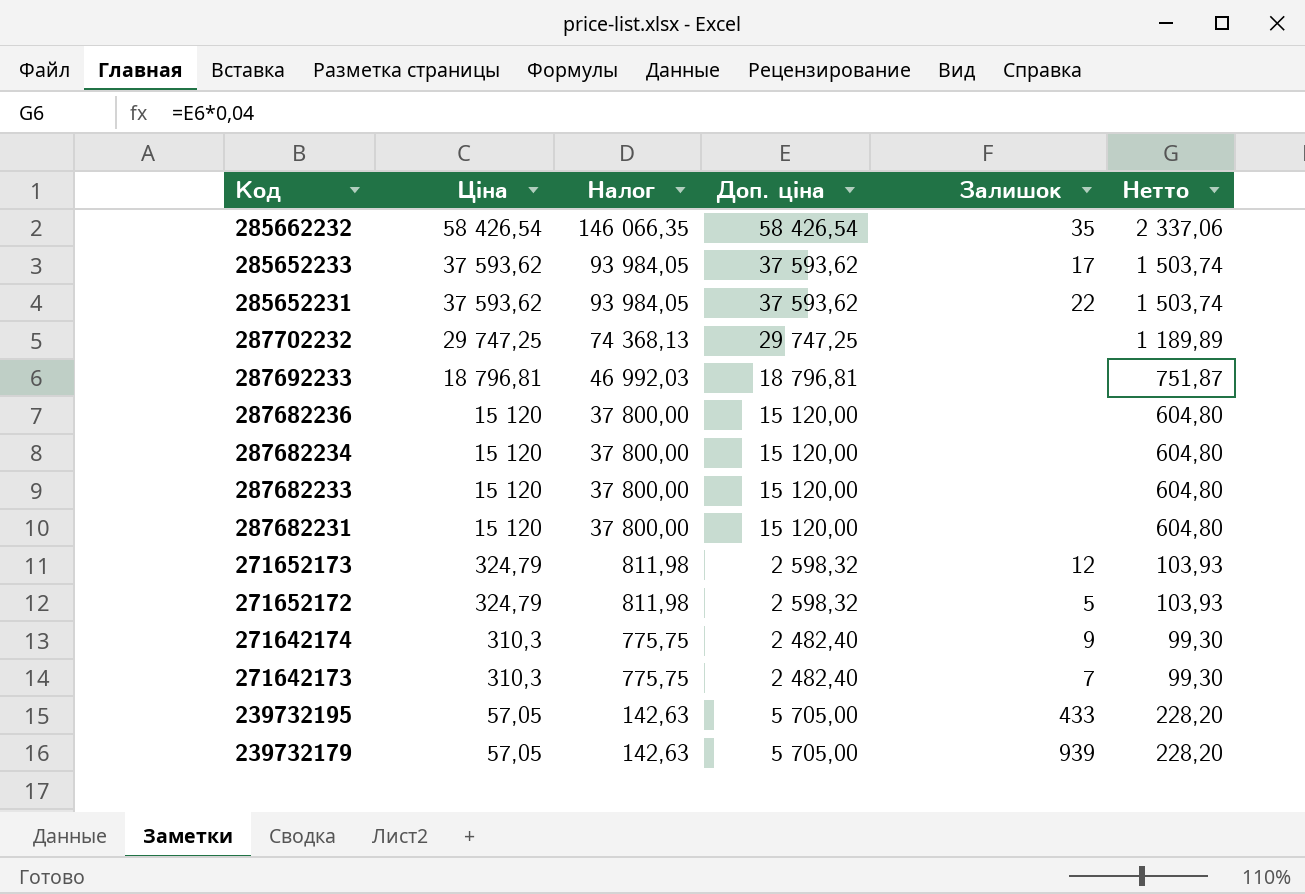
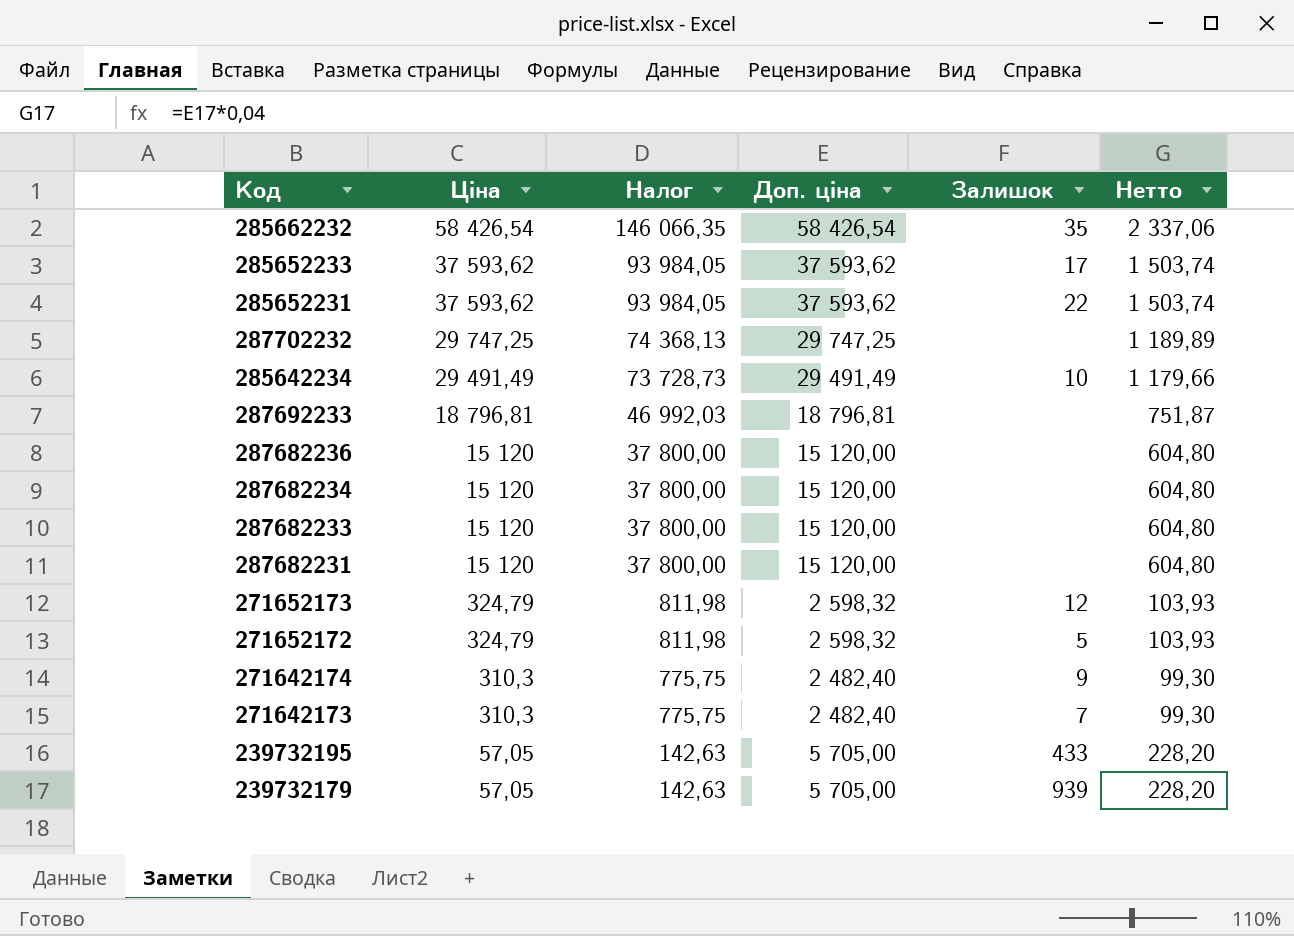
row 285642234: none -> 29 491,49 | 73 728,73 | 29 491,49 | 10 | 1 179,66

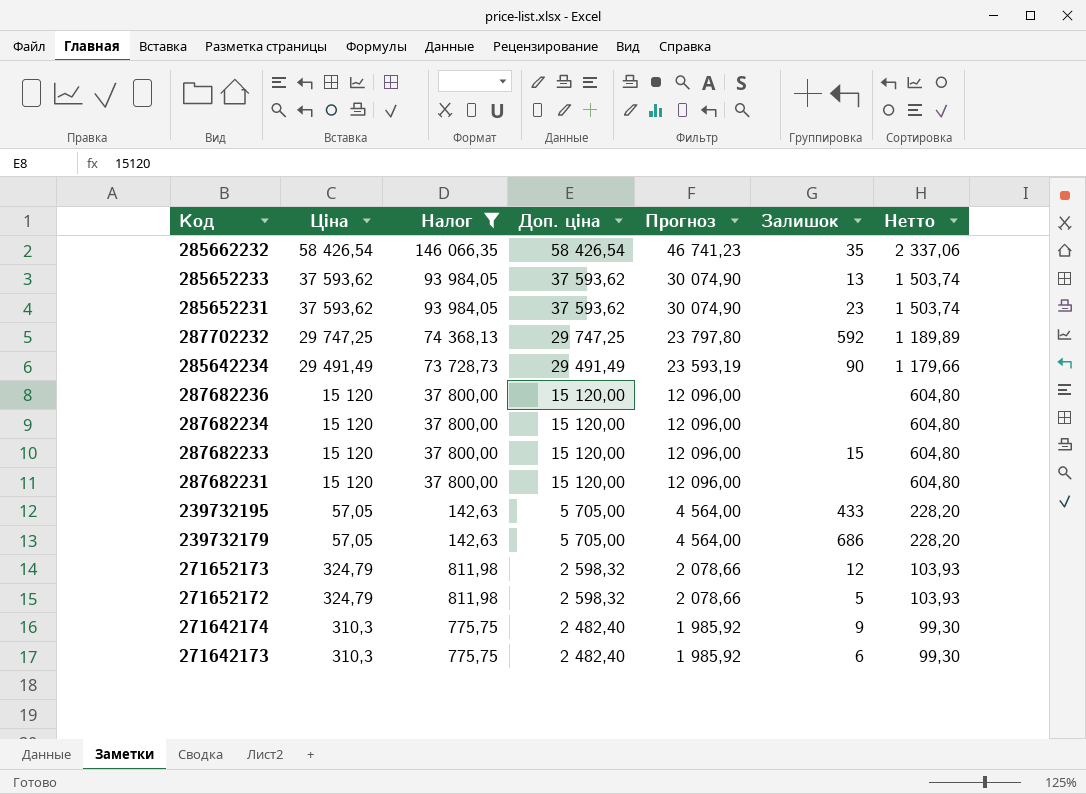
filter: none -> Налог != 46 992,03
row order: Ціна descending -> Доп. ціна descending
column Прогноз | formula: none -> [Доп. ціна] * 0,8
285652233 | Залишок: 17 -> 13
285652231 | Залишок: 22 -> 23
287702232 | Залишок: none -> 592
285642234 | Залишок: 10 -> 90
287682233 | Залишок: none -> 15
239732179 | Залишок: 939 -> 686
271642173 | Залишок: 7 -> 6

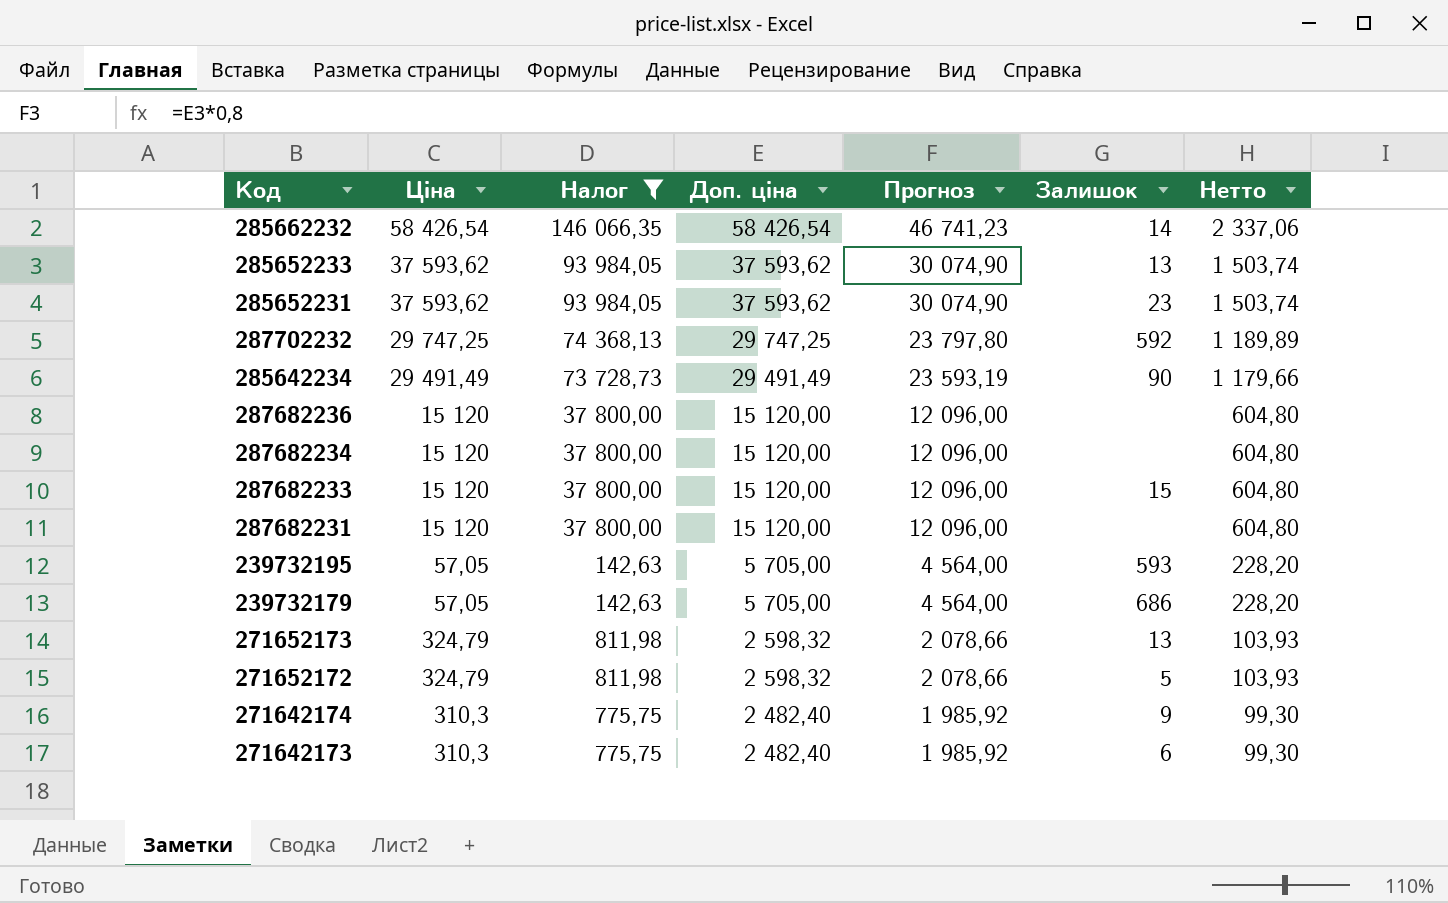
285662232 | Залишок: 35 -> 14
239732195 | Залишок: 433 -> 593
271652173 | Залишок: 12 -> 13

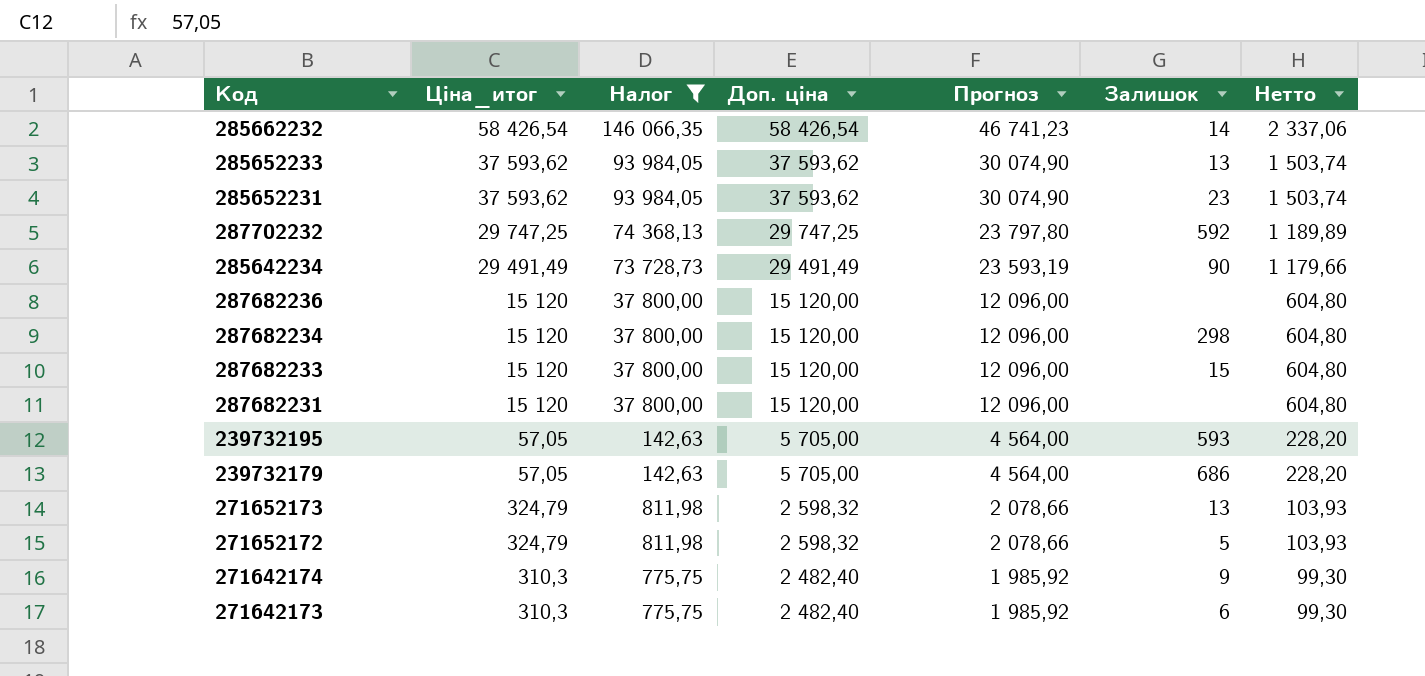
column name: Ціна -> Ціна_итог
287682234 | Залишок: none -> 298

